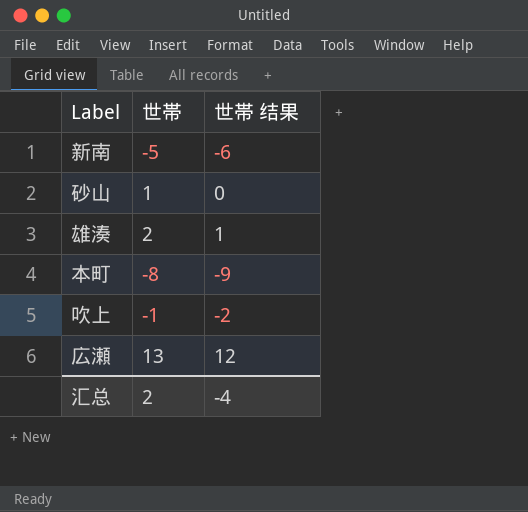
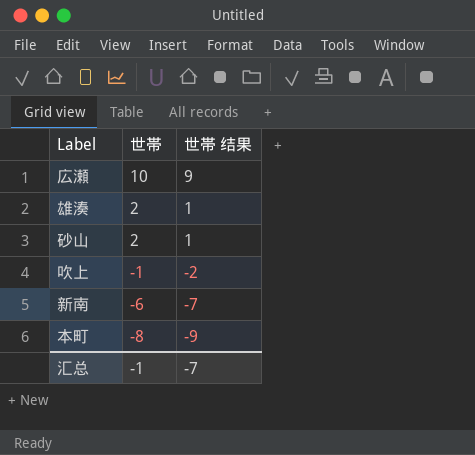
row order: none -> 世帯 descending
広瀬 | 世帯: 13 -> 10
広瀬 | 世帯 结果: 12 -> 9
砂山 | 世帯: 1 -> 2
砂山 | 世帯 结果: 0 -> 1
新南 | 世帯: -5 -> -6
新南 | 世帯 结果: -6 -> -7
汇总 | 世帯: 2 -> -1
汇总 | 世帯 结果: -4 -> -7

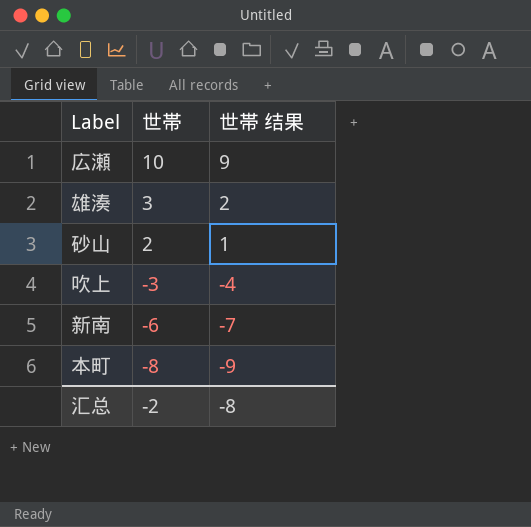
雄湊 | 世帯: 2 -> 3
雄湊 | 世帯 结果: 1 -> 2
吹上 | 世帯: -1 -> -3
吹上 | 世帯 结果: -2 -> -4
汇总 | 世帯: -1 -> -2
汇总 | 世帯 结果: -7 -> -8

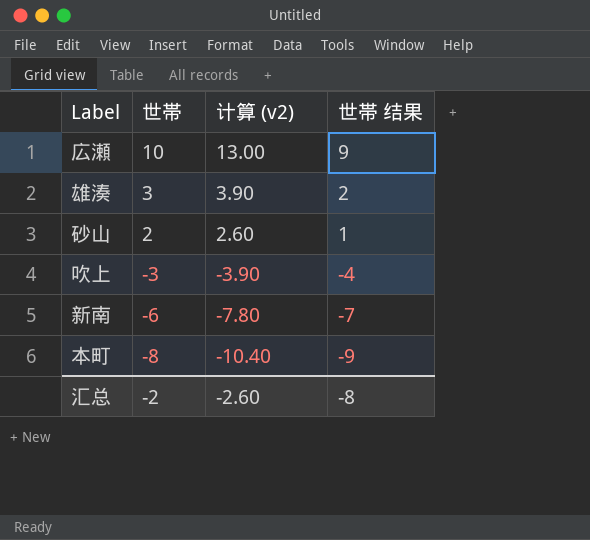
column 计算 (v2) | formula: none -> [世帯] * 1.3

